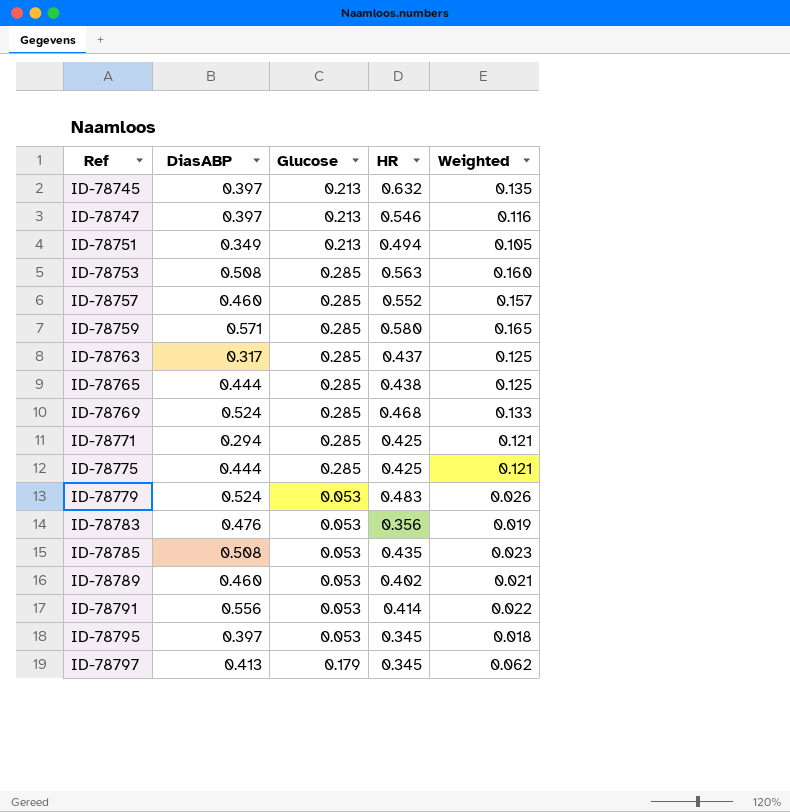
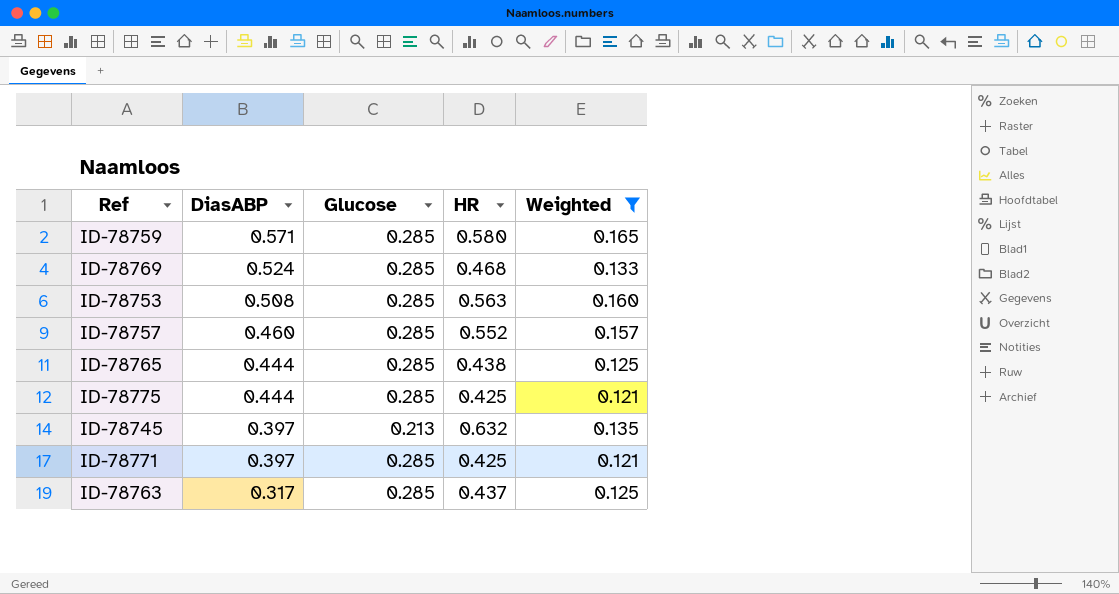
filter: none -> Weighted >= 0.121
row order: Ref ascending -> DiasABP descending
ID-78771 | DiasABP: 0.294 -> 0.397

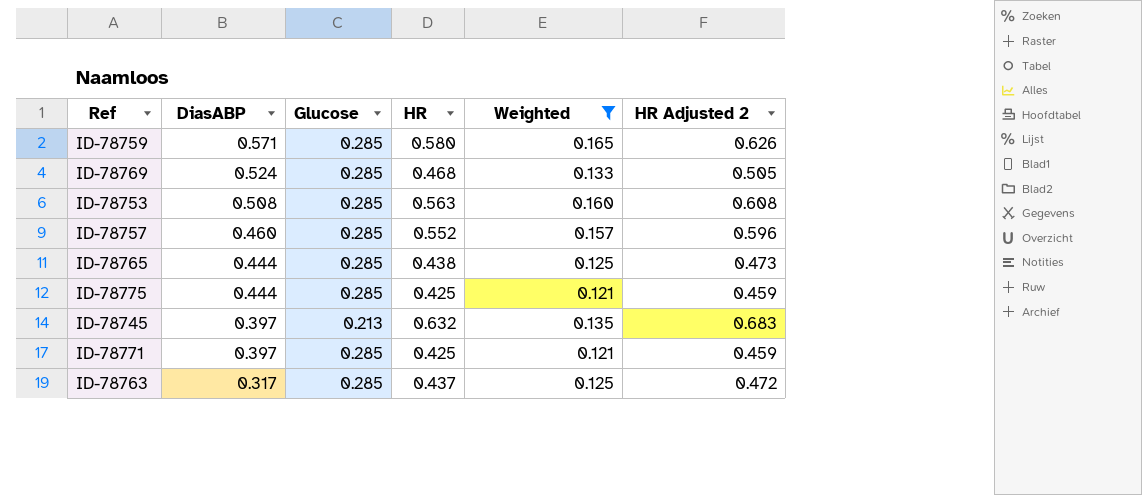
column HR Adjusted 2 | formula: none -> [HR] * 1.08

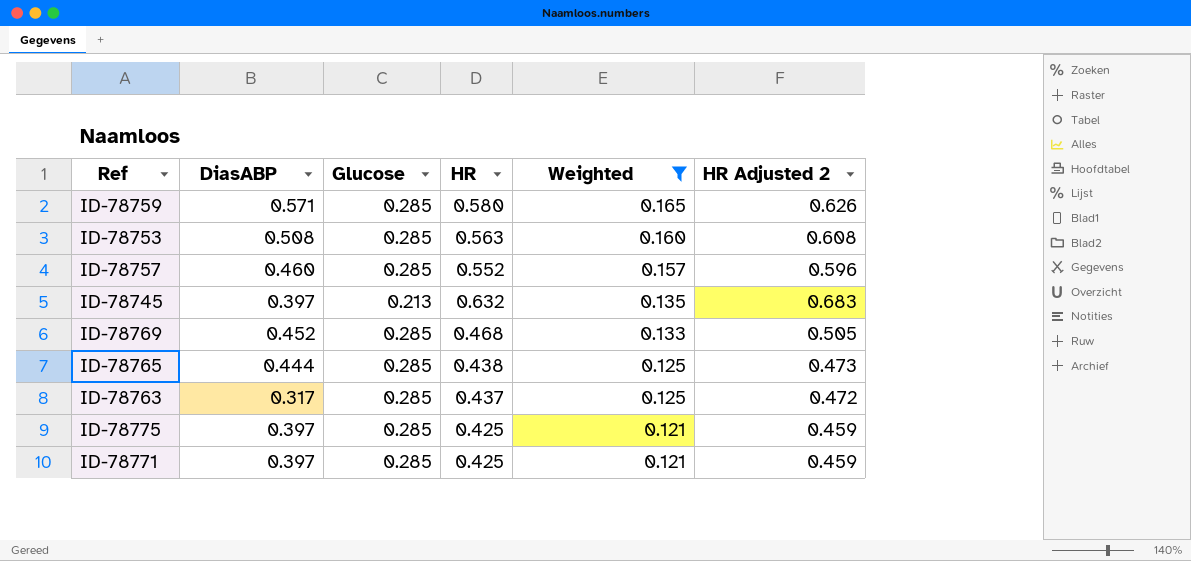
row order: DiasABP descending -> Weighted descending
ID-78769 | DiasABP: 0.524 -> 0.452
ID-78775 | DiasABP: 0.444 -> 0.397

